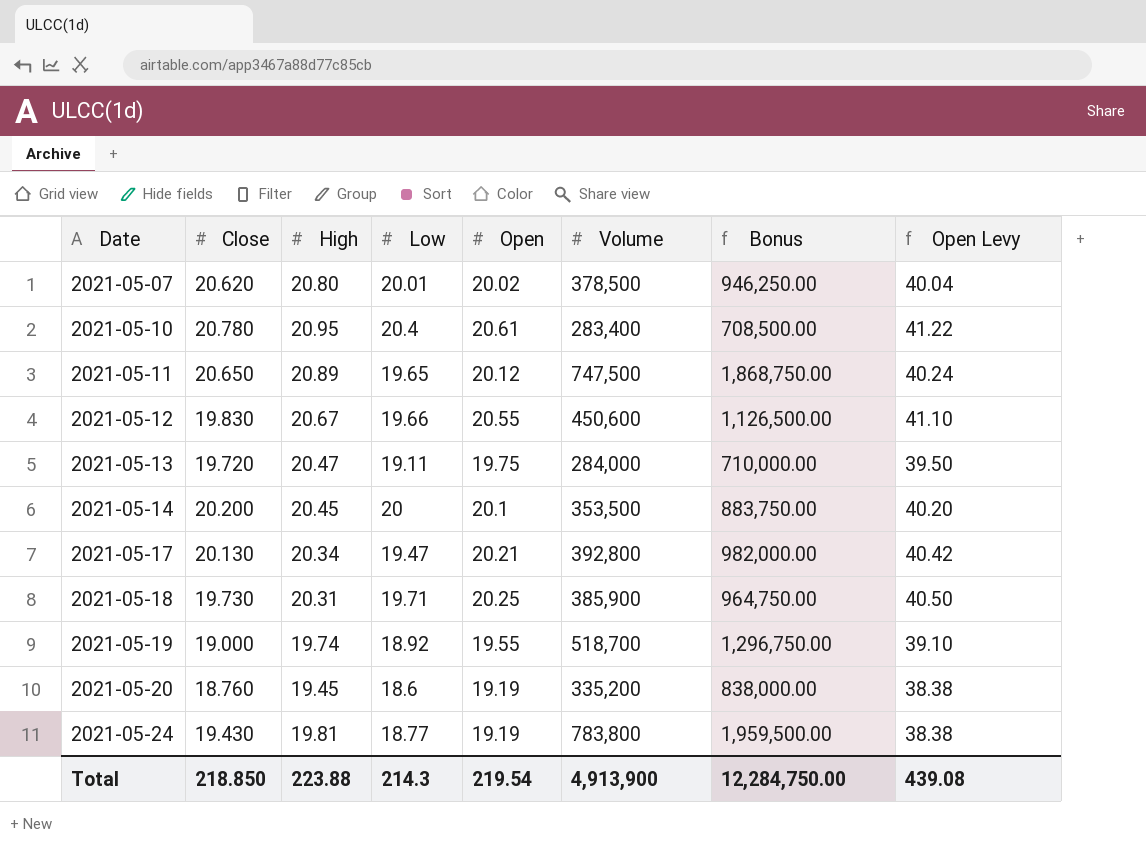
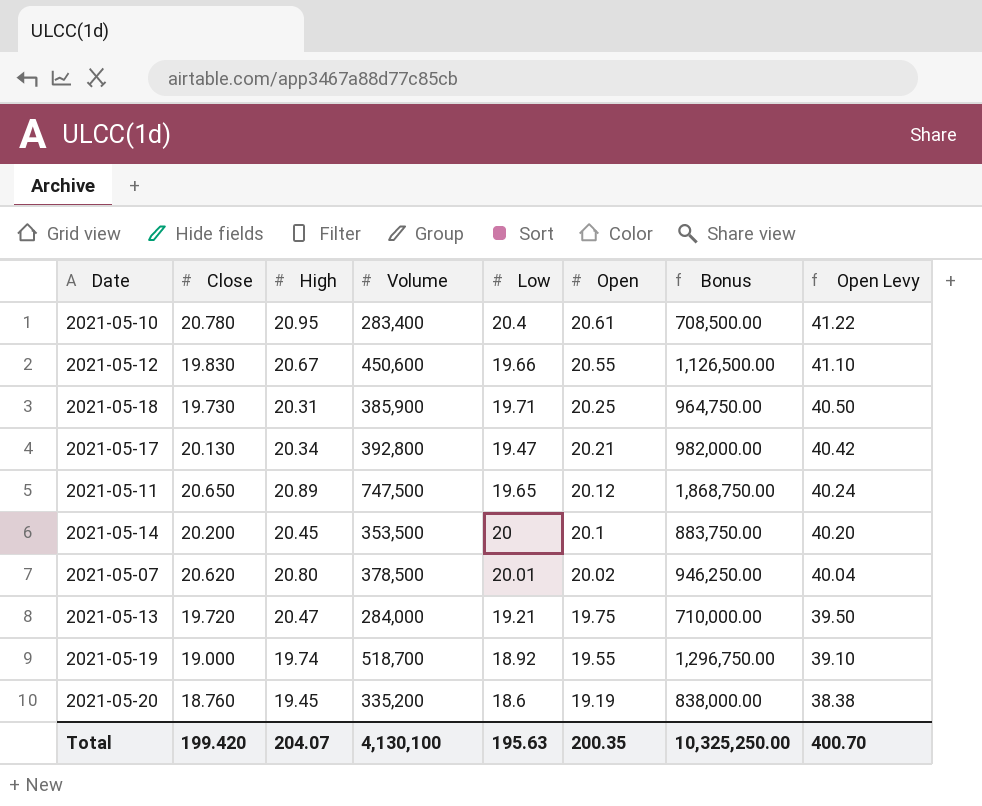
row order: Date ascending -> Open descending
column Volume | position: 6 -> 4
row 2021-05-24: 19.430 | 19.81 | 18.77 | 19.19 | 783,800 | 1,959,500.00 | 38.38 -> none
2021-05-13 | Low: 19.11 -> 19.21
Total | Close: 218.850 -> 199.420
Total | High: 223.88 -> 204.07
Total | Volume: 4,913,900 -> 4,130,100
Total | Low: 214.3 -> 195.63
Total | Open: 219.54 -> 200.35
Total | Bonus: 12,284,750.00 -> 10,325,250.00
Total | Open Levy: 439.08 -> 400.70

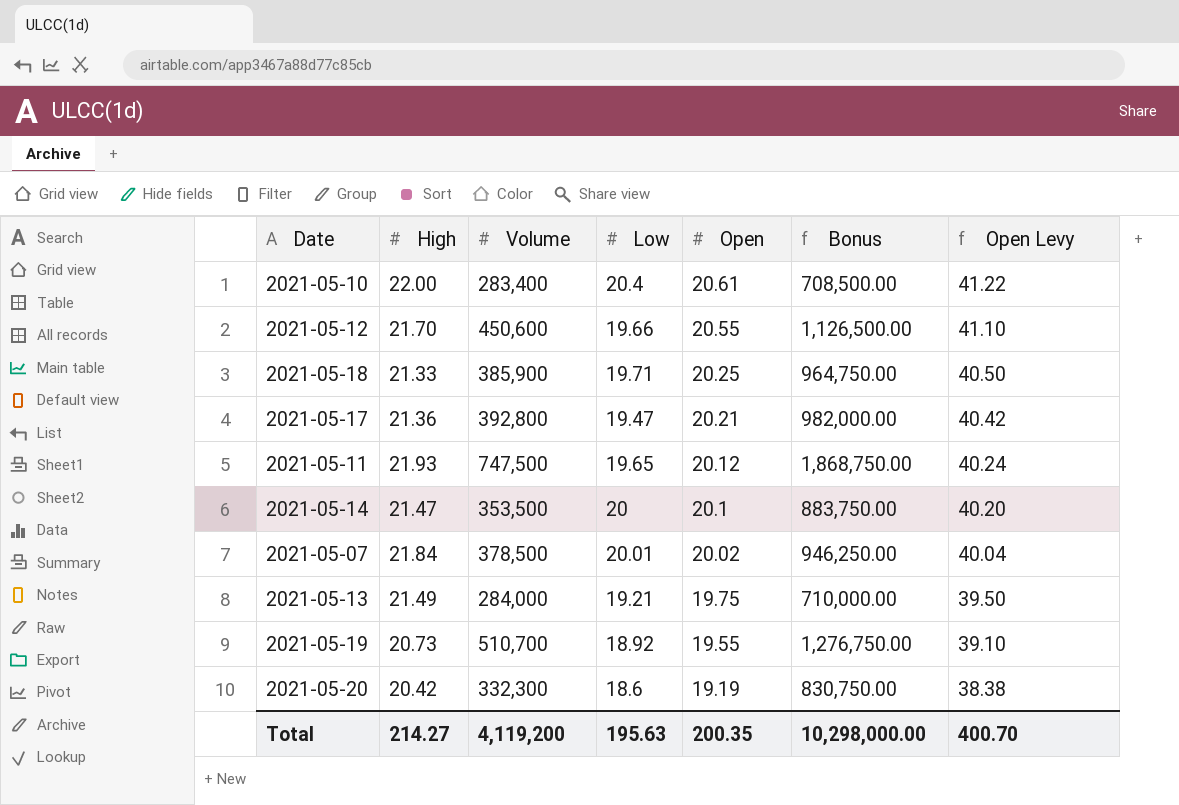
column Close | position: 2 -> none
2021-05-10 | High: 20.95 -> 22.00
2021-05-12 | High: 20.67 -> 21.70
2021-05-18 | High: 20.31 -> 21.33
2021-05-17 | High: 20.34 -> 21.36
2021-05-11 | High: 20.89 -> 21.93
2021-05-14 | High: 20.45 -> 21.47
2021-05-07 | High: 20.80 -> 21.84
2021-05-13 | High: 20.47 -> 21.49
2021-05-19 | High: 19.74 -> 20.73
2021-05-19 | Volume: 518,700 -> 510,700
2021-05-19 | Bonus: 1,296,750.00 -> 1,276,750.00
2021-05-20 | High: 19.45 -> 20.42
2021-05-20 | Volume: 335,200 -> 332,300
2021-05-20 | Bonus: 838,000.00 -> 830,750.00
Total | High: 204.07 -> 214.27
Total | Volume: 4,130,100 -> 4,119,200
Total | Bonus: 10,325,250.00 -> 10,298,000.00

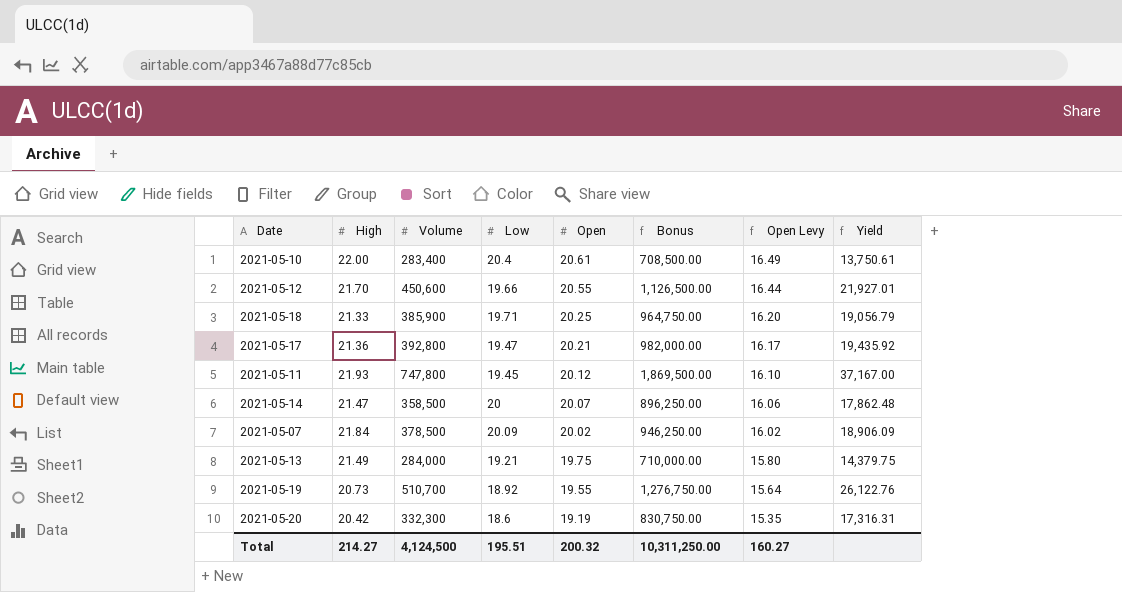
column Open Levy | formula: [Open] * 2 -> [Open] * 0.8
column Yield | formula: none -> [Volume] / [Open]
2021-05-11 | Volume: 747,500 -> 747,800
2021-05-11 | Low: 19.65 -> 19.45
2021-05-11 | Bonus: 1,868,750.00 -> 1,869,500.00
2021-05-14 | Volume: 353,500 -> 358,500
2021-05-14 | Open: 20.1 -> 20.07
2021-05-14 | Bonus: 883,750.00 -> 896,250.00
2021-05-07 | Low: 20.01 -> 20.09
Total | Volume: 4,119,200 -> 4,124,500
Total | Low: 195.63 -> 195.51
Total | Open: 200.35 -> 200.32
Total | Bonus: 10,298,000.00 -> 10,311,250.00
Total | Open Levy: 400.70 -> 160.27

